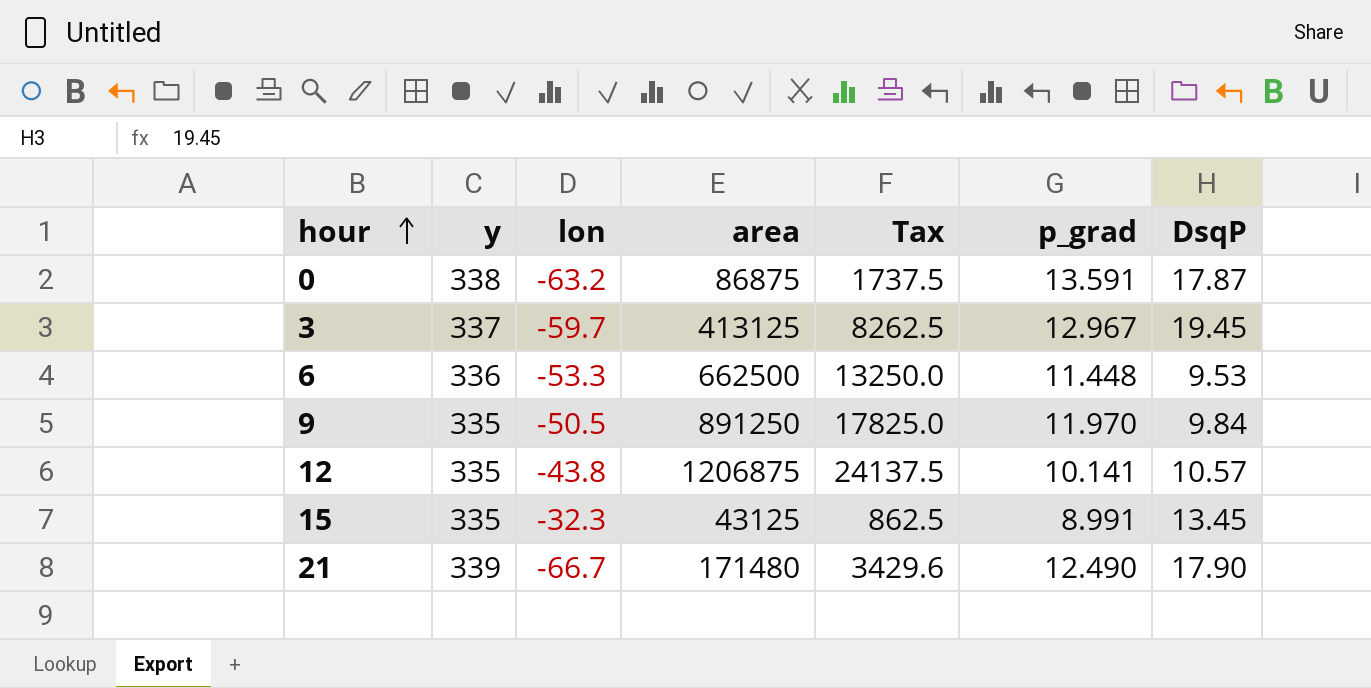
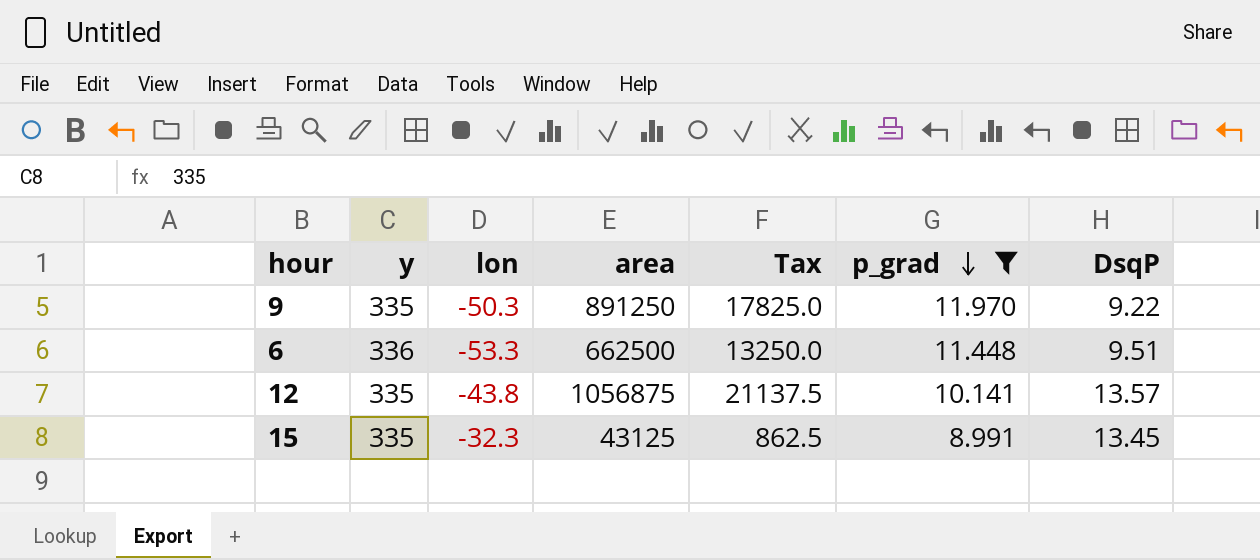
filter: none -> p_grad <= 11.970
row order: hour ascending -> p_grad descending
9 | lon: -50.5 -> -50.3
9 | DsqP: 9.84 -> 9.22
6 | DsqP: 9.53 -> 9.51
12 | area: 1206875 -> 1056875
12 | Tax: 24137.5 -> 21137.5
12 | DsqP: 10.57 -> 13.57

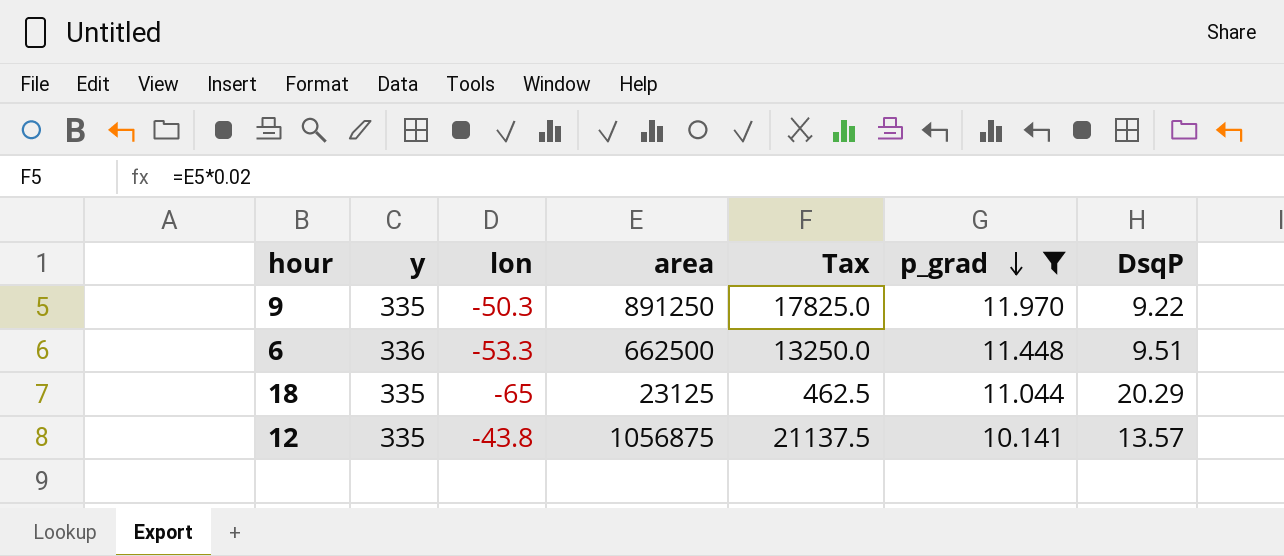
row 15: 335 | -32.3 | 43125 | 862.5 | 8.991 | 13.45 -> none
row 18: none -> 335 | -65 | 23125 | 462.5 | 11.044 | 20.29

